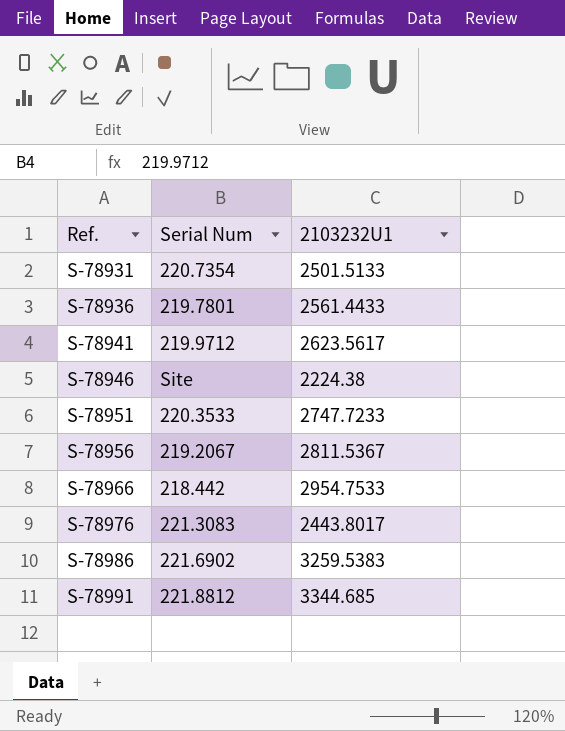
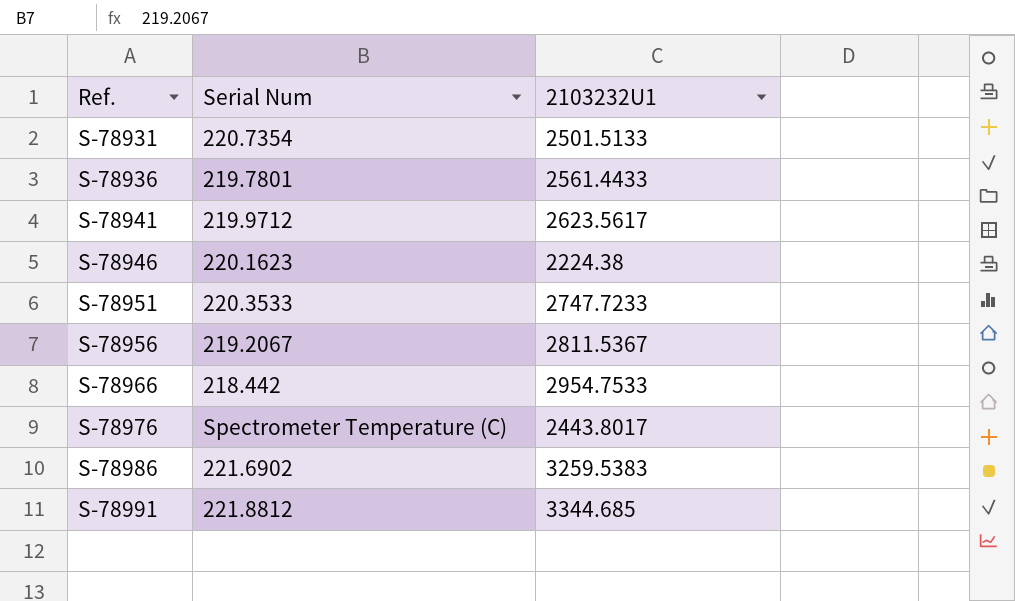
S-78946 | Serial Num: Site -> 220.1623
S-78976 | Serial Num: 221.3083 -> Spectrometer Temperature (C)

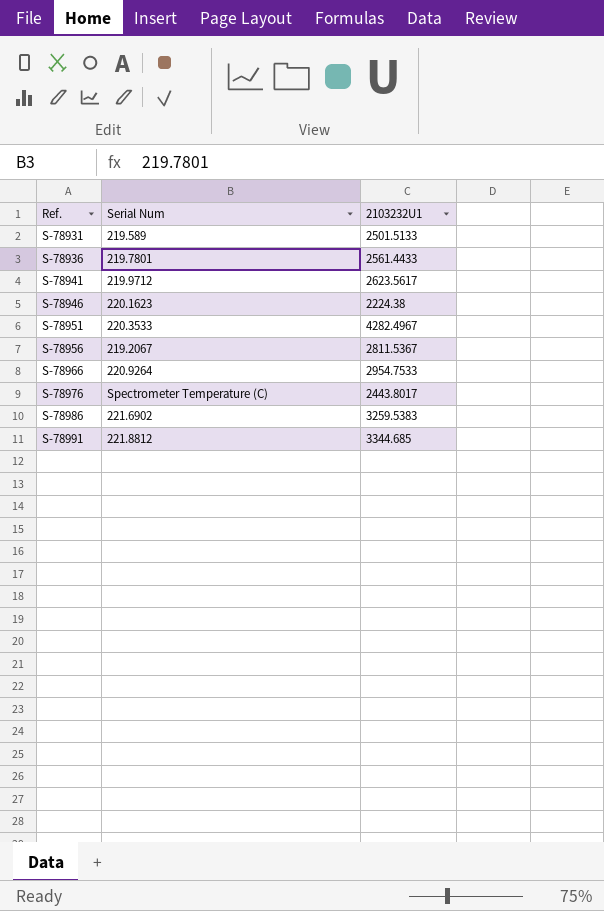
S-78931 | Serial Num: 220.7354 -> 219.589
S-78951 | 2103232U1: 2747.7233 -> 4282.4967
S-78966 | Serial Num: 218.442 -> 220.9264

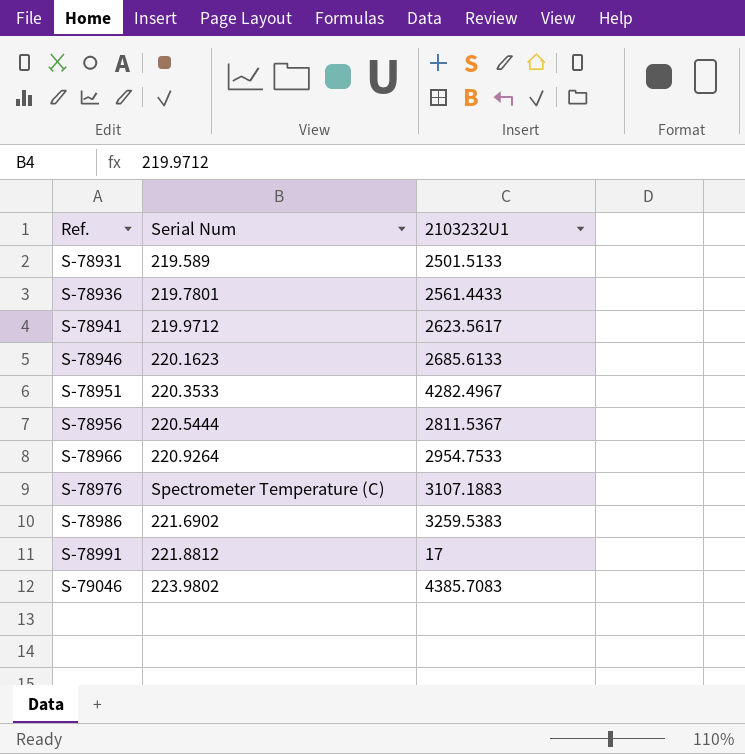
S-78946 | 2103232U1: 2224.38 -> 2685.6133
S-78956 | Serial Num: 219.2067 -> 220.5444
S-78976 | 2103232U1: 2443.8017 -> 3107.1883
S-78991 | 2103232U1: 3344.685 -> 17
row S-79046: none -> 223.9802 | 4385.7083

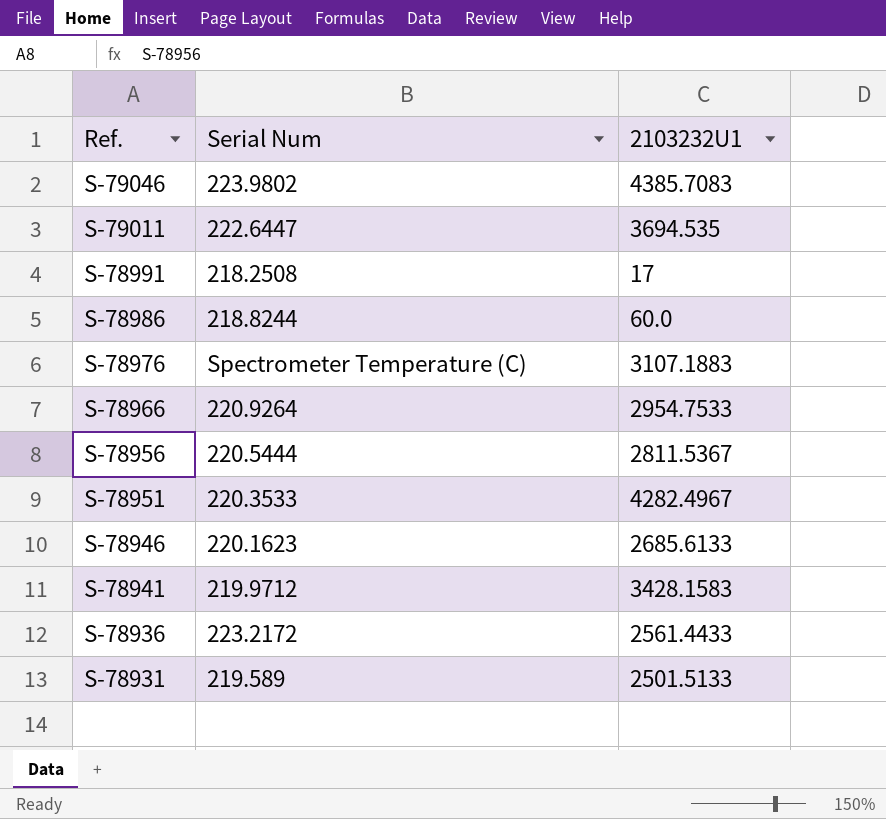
row order: Ref. ascending -> Ref. descending
row S-79011: none -> 222.6447 | 3694.535
S-78991 | Serial Num: 221.8812 -> 218.2508
S-78986 | Serial Num: 221.6902 -> 218.8244
S-78986 | 2103232U1: 3259.5383 -> 60.0
S-78941 | 2103232U1: 2623.5617 -> 3428.1583
S-78936 | Serial Num: 219.7801 -> 223.2172

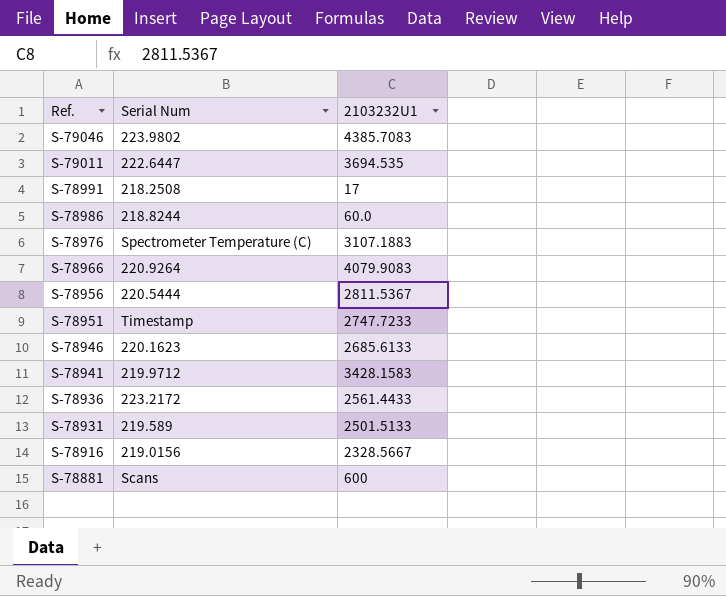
S-78966 | 2103232U1: 2954.7533 -> 4079.9083
S-78951 | Serial Num: 220.3533 -> Timestamp
S-78951 | 2103232U1: 4282.4967 -> 2747.7233
row S-78916: none -> 219.0156 | 2328.5667
row S-78881: none -> Scans | 600

